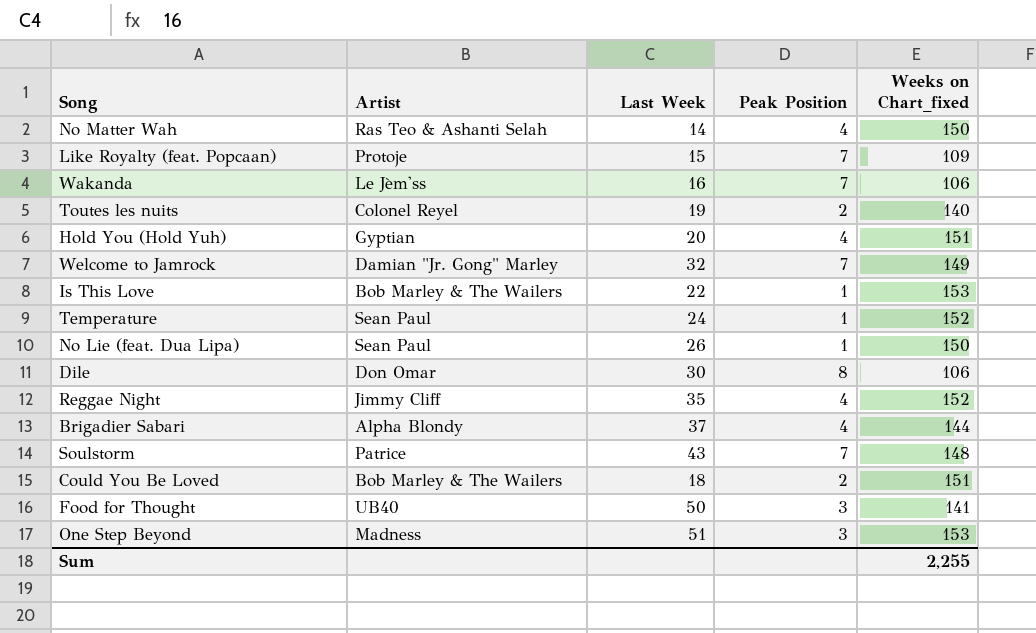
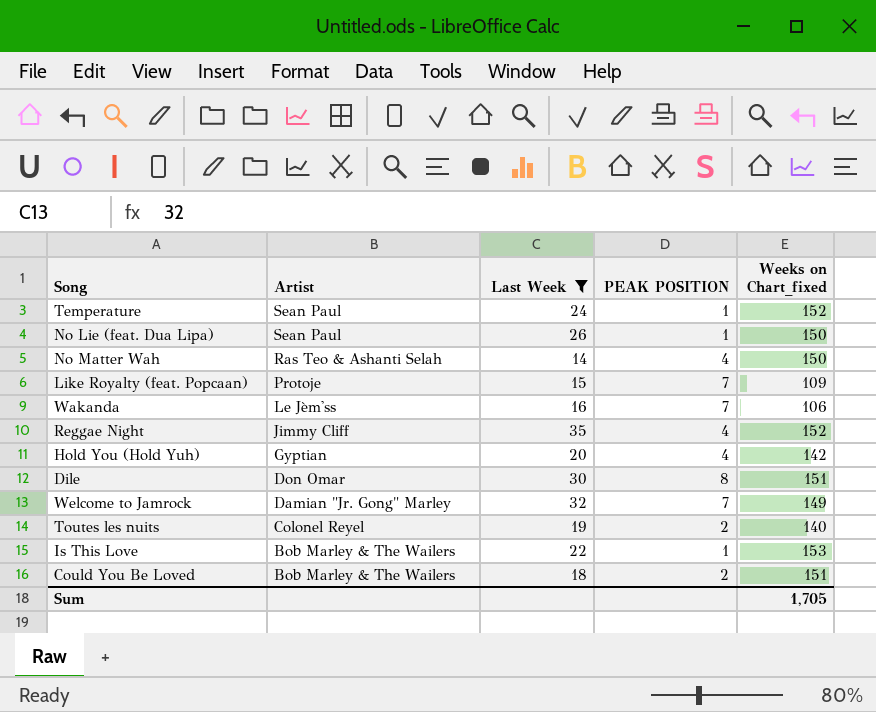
filter: none -> Last Week <= 35
row order: none -> Artist descending
column name: Peak Position -> PEAK POSITION
Hold You (Hold Yuh) | Weeks on Chart_fixed: 151 -> 142
Dile | Weeks on Chart_fixed: 106 -> 151
Sum | Weeks on Chart_fixed: 2,255 -> 1,705

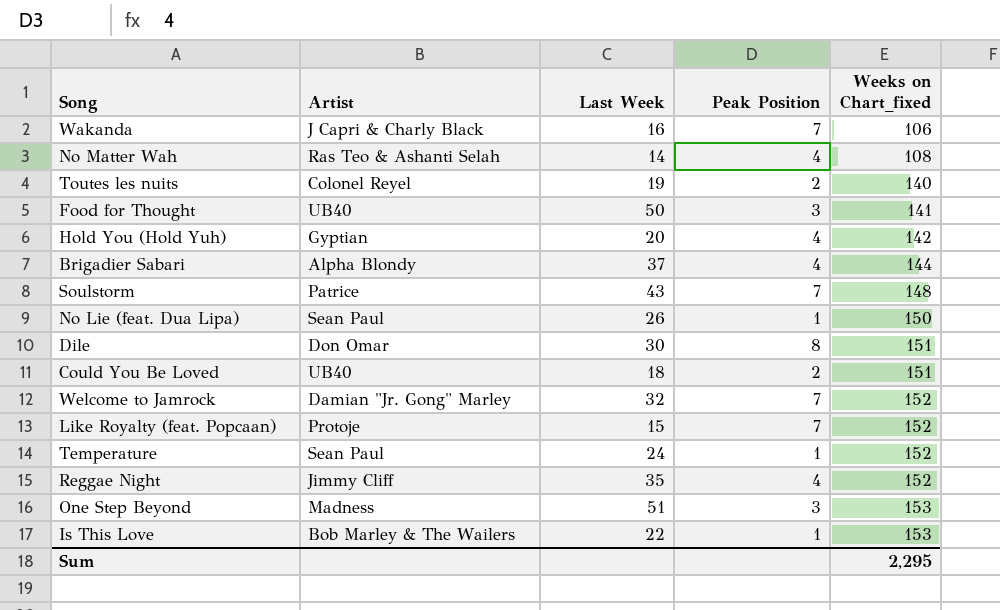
filter: Last Week <= 35 -> none
row order: Artist descending -> Weeks on Chart_fixed ascending
column name: PEAK POSITION -> Peak Position
Wakanda | Artist: Le Jèm'ss -> J Capri & Charly Black
No Matter Wah | Weeks on Chart_fixed: 150 -> 108
Could You Be Loved | Artist: Bob Marley & The Wailers -> UB40
Welcome to Jamrock | Weeks on Chart_fixed: 149 -> 152
Like Royalty (feat. Popcaan) | Weeks on Chart_fixed: 109 -> 152
Sum | Weeks on Chart_fixed: 1,705 -> 2,295

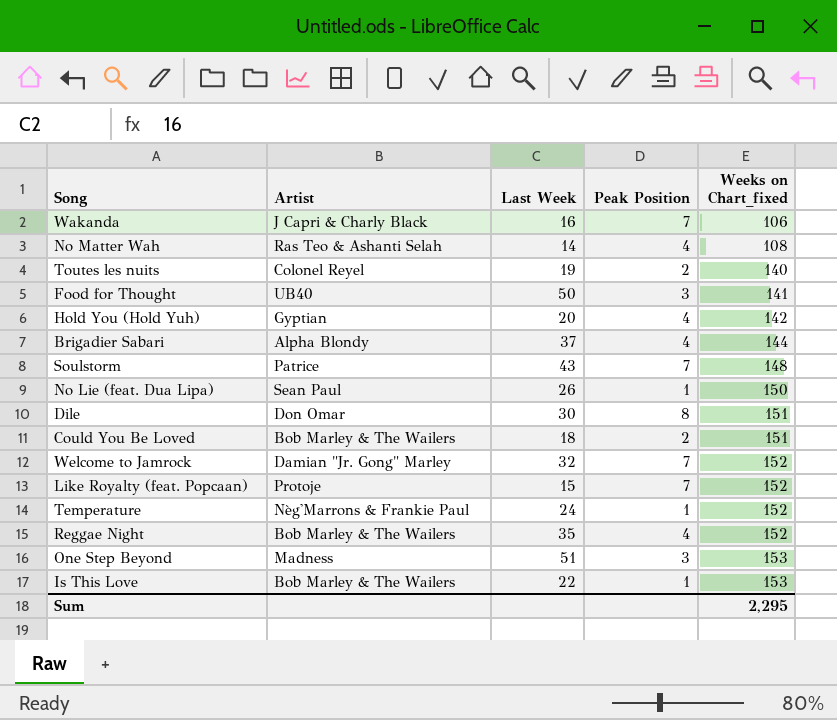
Could You Be Loved | Artist: UB40 -> Bob Marley & The Wailers
Temperature | Artist: Sean Paul -> Nèg'Marrons & Frankie Paul
Reggae Night | Artist: Jimmy Cliff -> Bob Marley & The Wailers

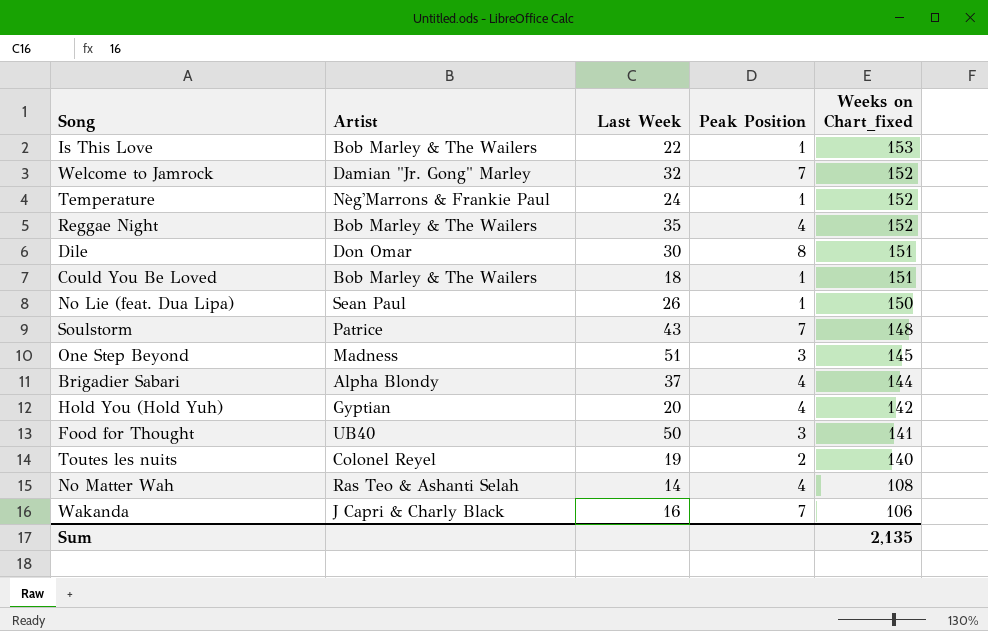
row order: Weeks on Chart_fixed ascending -> Weeks on Chart_fixed descending
row Like Royalty (feat. Popcaan): Protoje | 15 | 7 | 152 -> none
Could You Be Loved | Peak Position: 2 -> 1
One Step Beyond | Weeks on Chart_fixed: 153 -> 145
Sum | Weeks on Chart_fixed: 2,295 -> 2,135

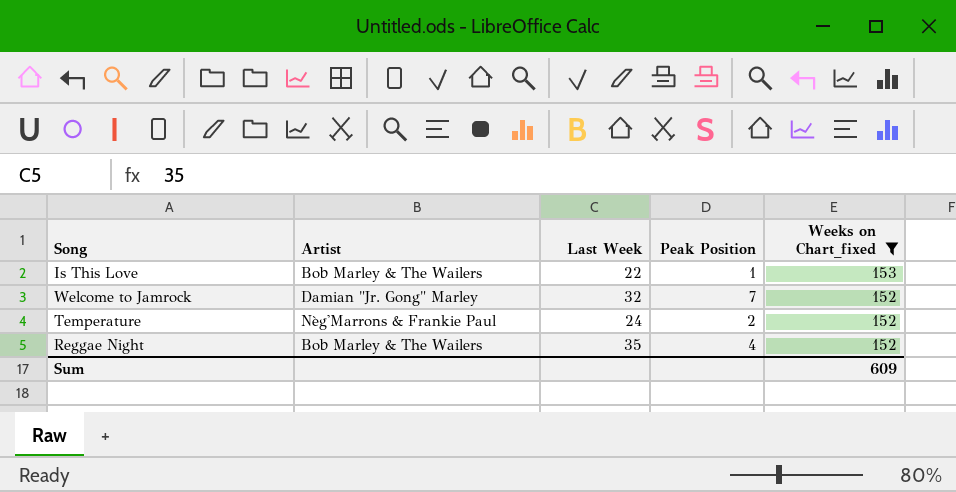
filter: none -> Weeks on Chart_fixed >= 152
Temperature | Peak Position: 1 -> 2
Sum | Weeks on Chart_fixed: 2,135 -> 609

